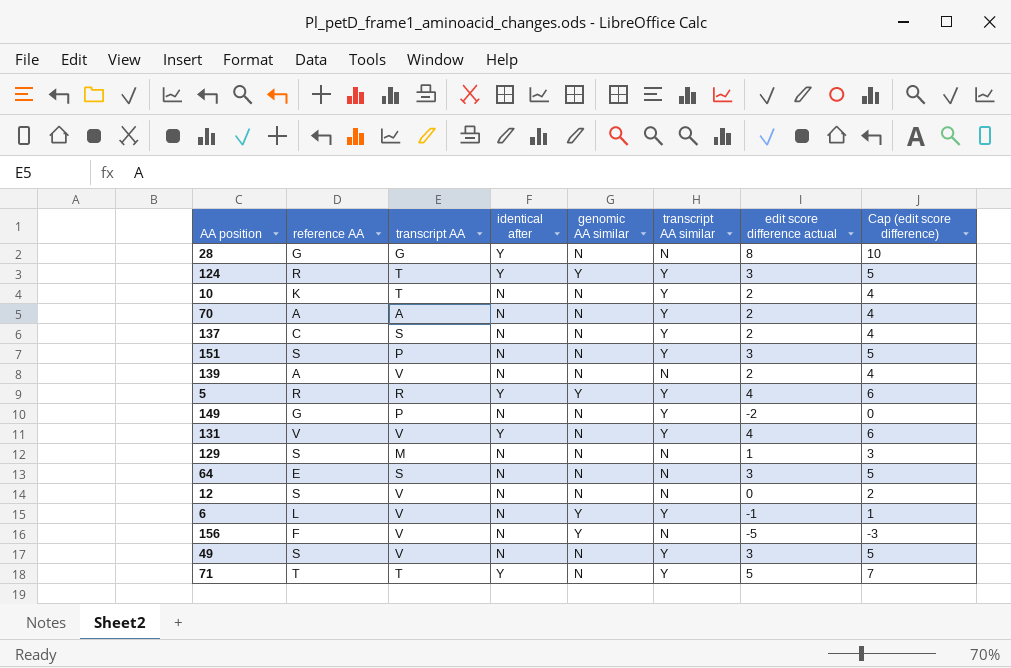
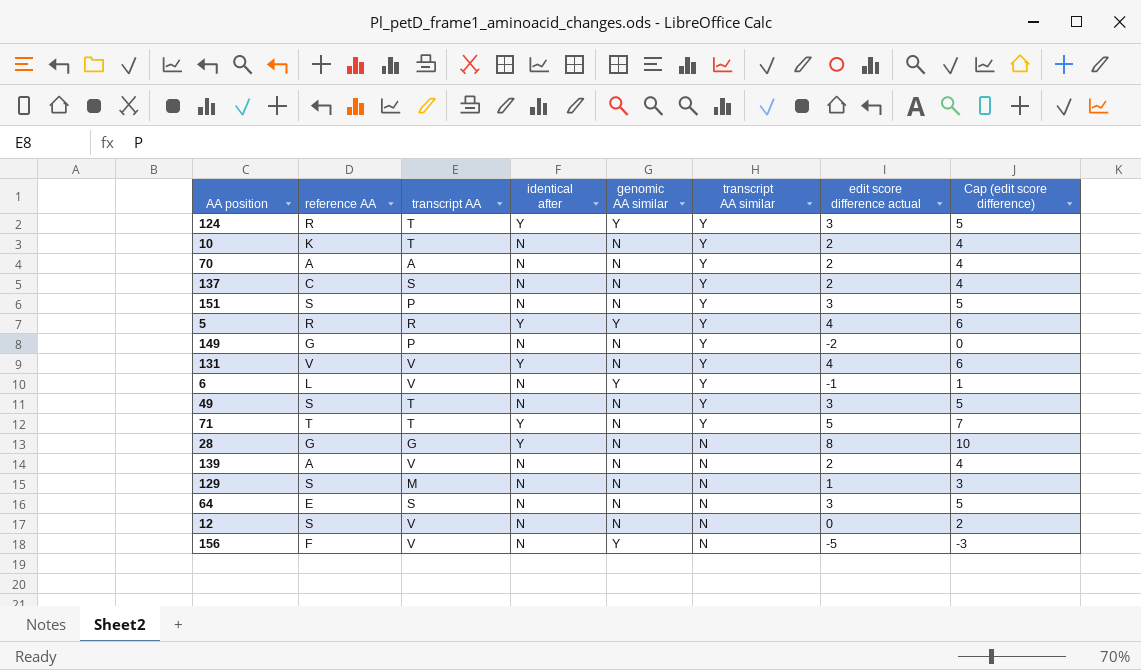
row order: none -> transcript AA similar descending
49 | transcript AA: V -> T

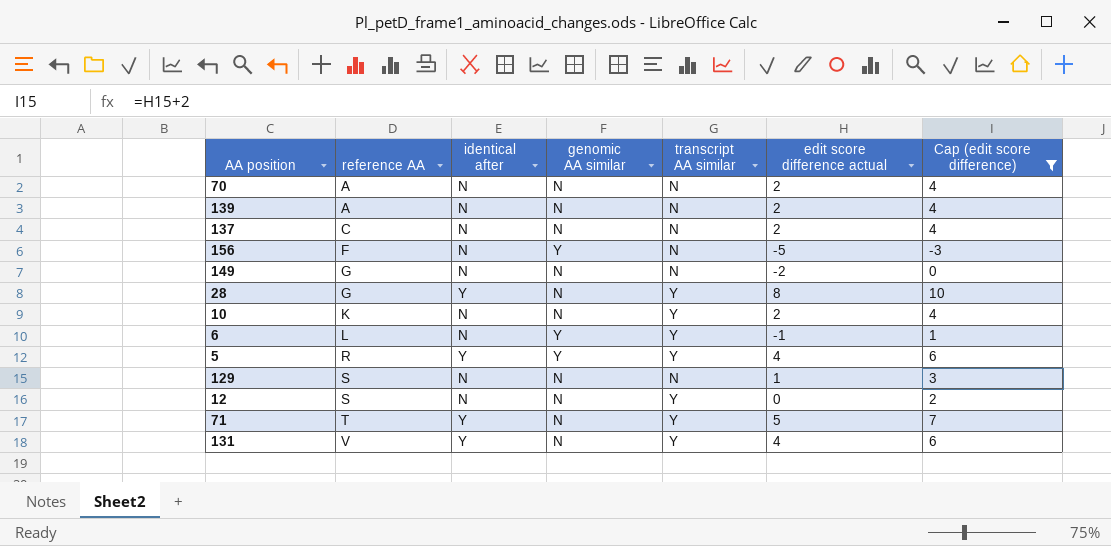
filter: none -> Cap (edit score difference) != 5
row order: transcript AA similar descending -> reference AA ascending
column transcript AA | position: 3 -> none
70 | transcript AA similar: Y -> N
137 | transcript AA similar: Y -> N
149 | transcript AA similar: Y -> N
28 | transcript AA similar: N -> Y
12 | transcript AA similar: N -> Y

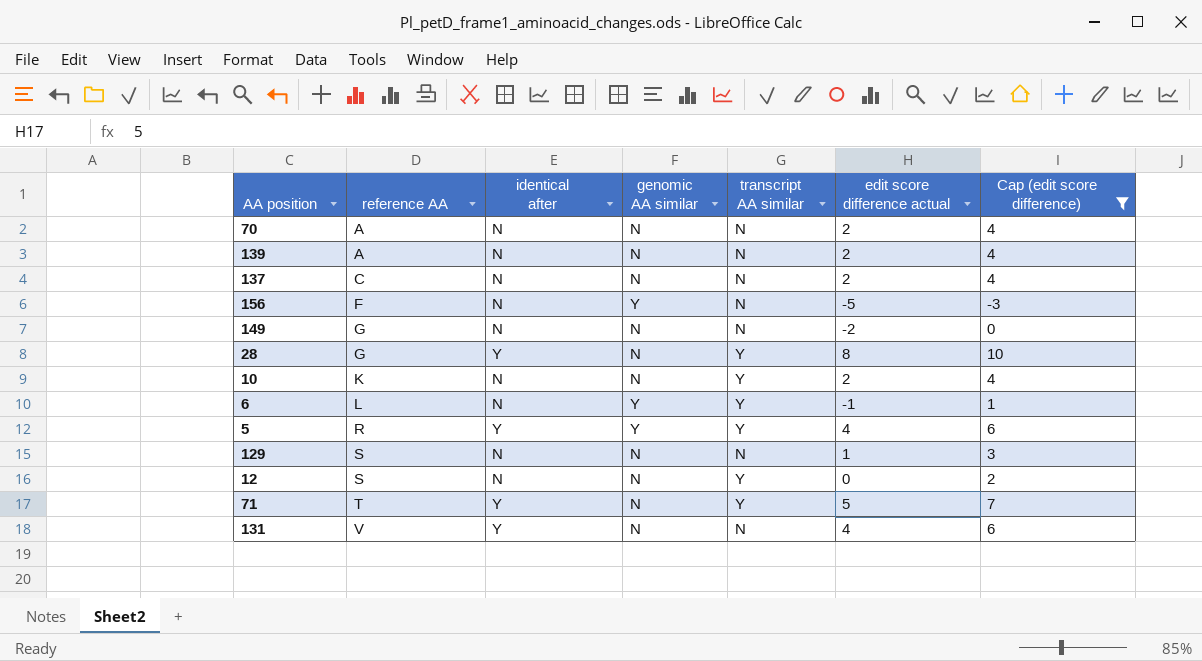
131 | transcript AA similar: Y -> N

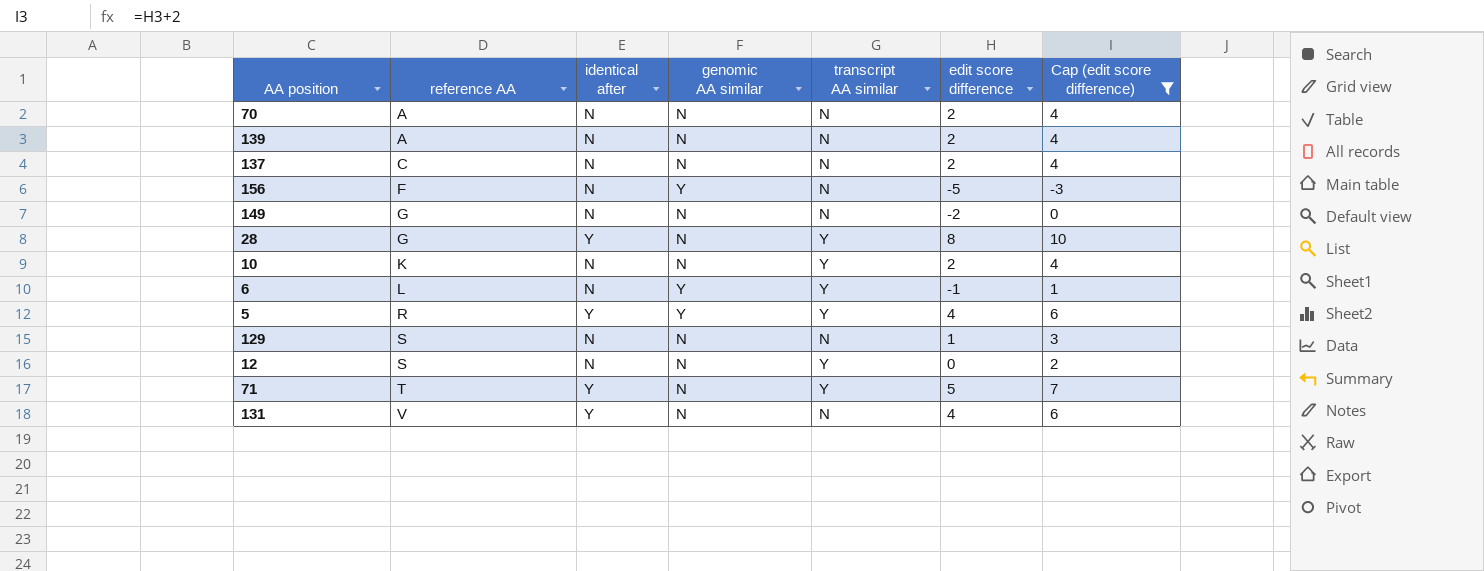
column name: edit score difference actual -> edit score difference

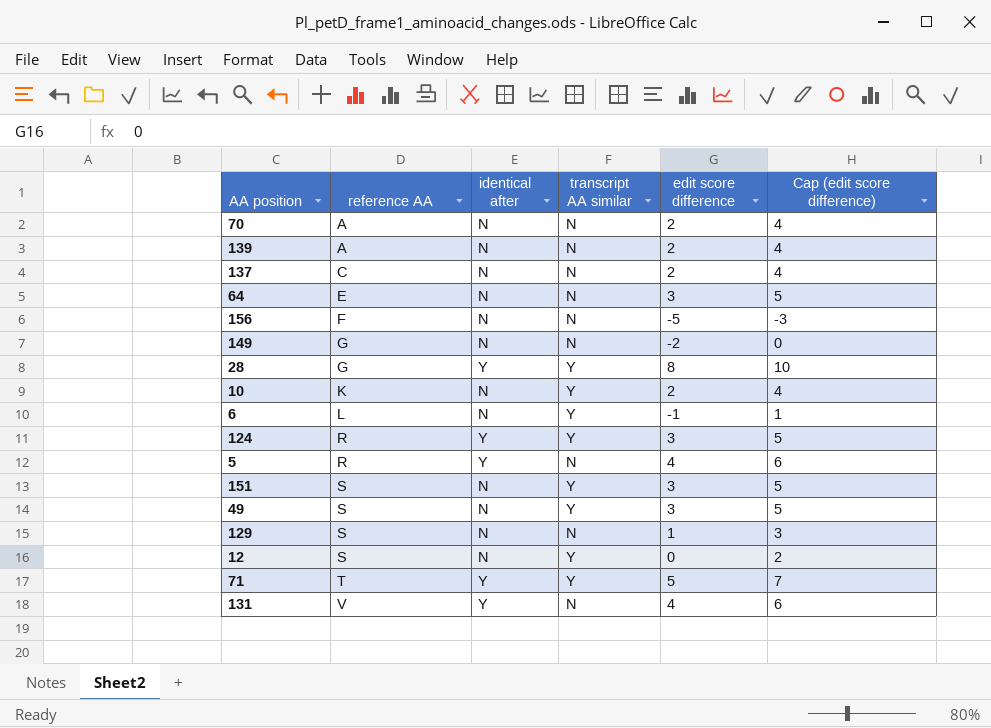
filter: Cap (edit score difference) != 5 -> none
column genomic AA similar | position: 4 -> none
5 | transcript AA similar: Y -> N

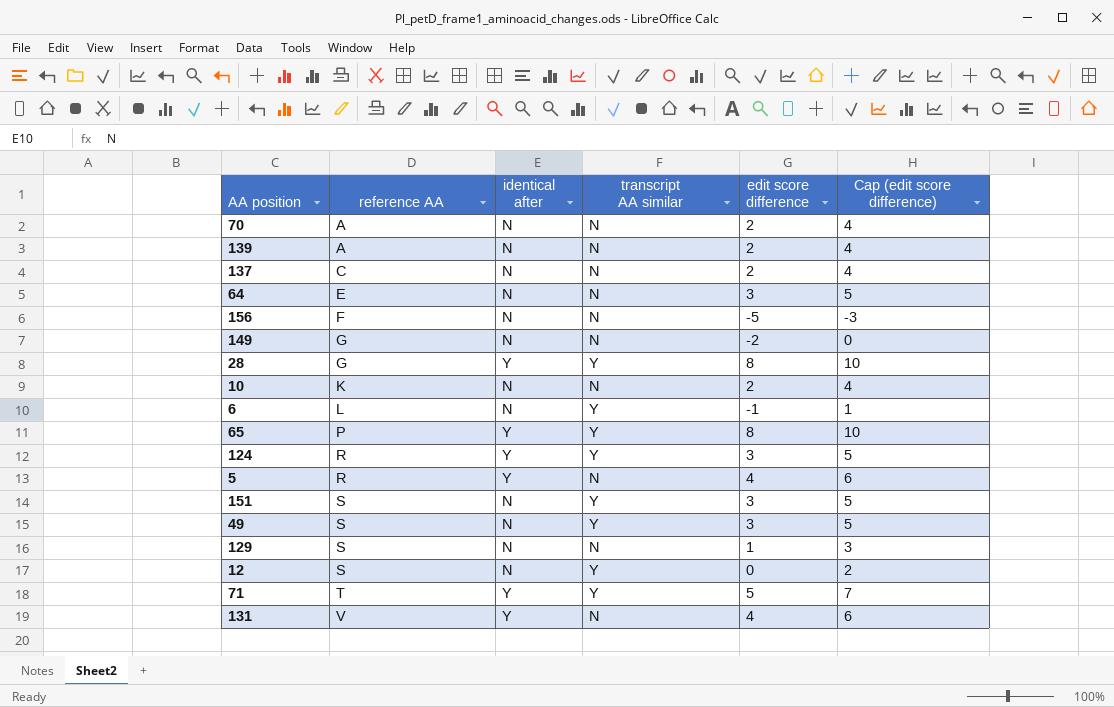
10 | transcript AA similar: Y -> N
row 65: none -> P | Y | Y | 8 | 10

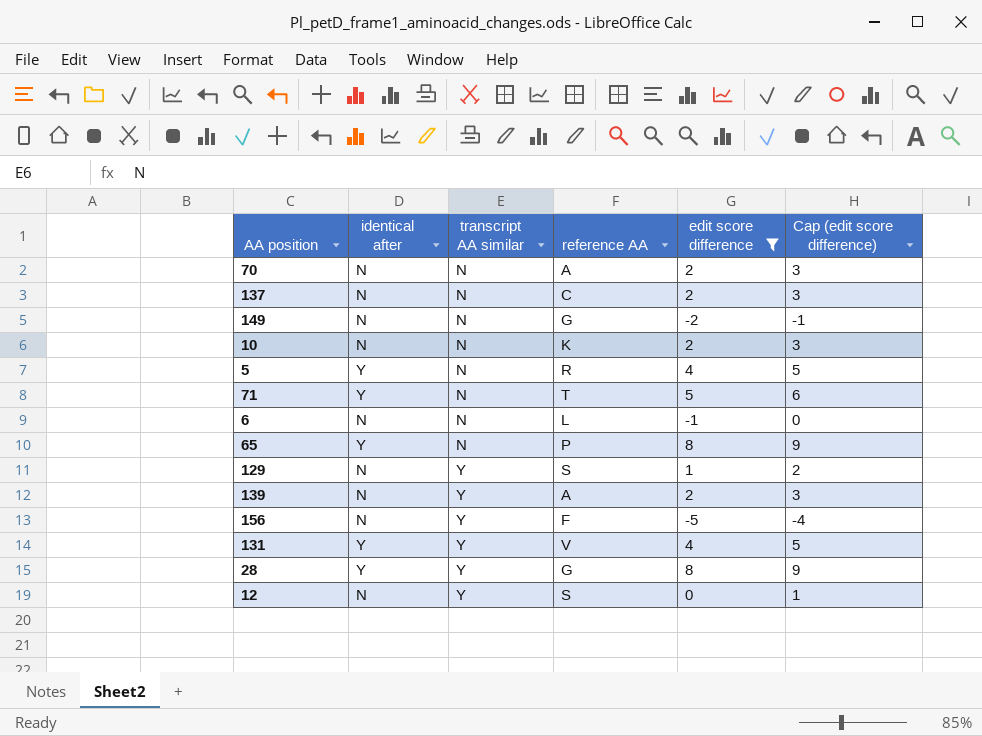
filter: none -> edit score difference != 3
row order: reference AA ascending -> transcript AA similar ascending
column reference AA | position: 2 -> 4
column Cap (edit score difference) | formula: [edit score difference] + 2 -> [edit score difference] + 1
71 | transcript AA similar: Y -> N
6 | transcript AA similar: Y -> N
65 | transcript AA similar: Y -> N
129 | transcript AA similar: N -> Y
139 | transcript AA similar: N -> Y
156 | transcript AA similar: N -> Y
131 | transcript AA similar: N -> Y

